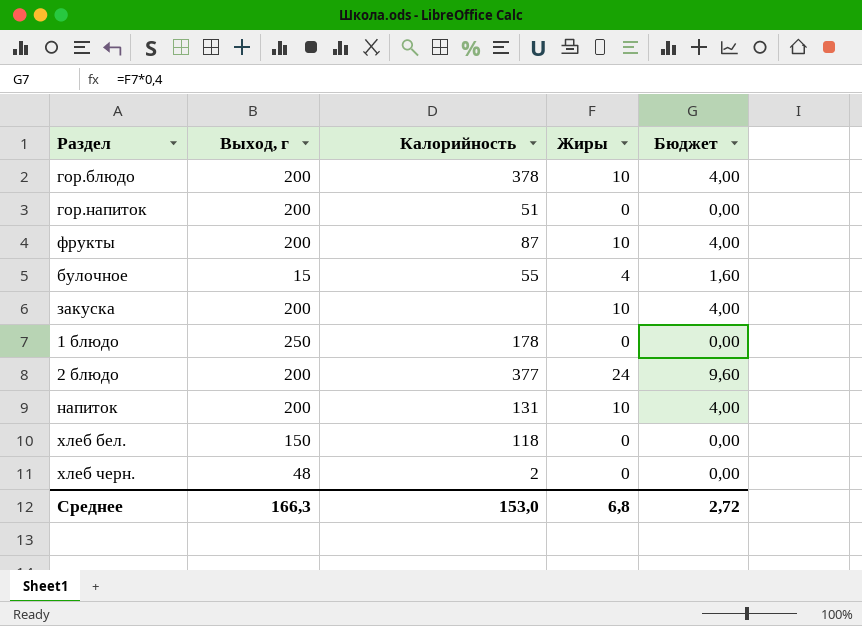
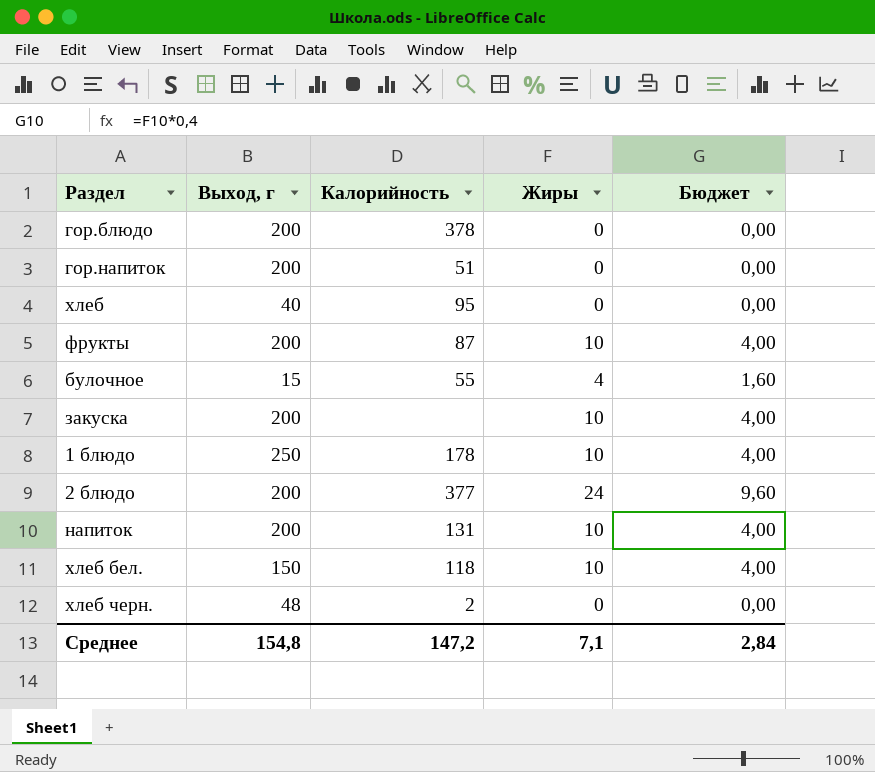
гор.блюдо | Жиры: 10 -> 0
гор.блюдо | Бюджет: 4,00 -> 0,00
row хлеб: none -> 40 | 95 | 0 | 0,00
1 блюдо | Жиры: 0 -> 10
1 блюдо | Бюджет: 0,00 -> 4,00
хлеб бел. | Жиры: 0 -> 10
хлеб бел. | Бюджет: 0,00 -> 4,00
Среднее | Выход, г: 166,3 -> 154,8
Среднее | Калорийность: 153,0 -> 147,2
Среднее | Жиры: 6,8 -> 7,1
Среднее | Бюджет: 2,72 -> 2,84

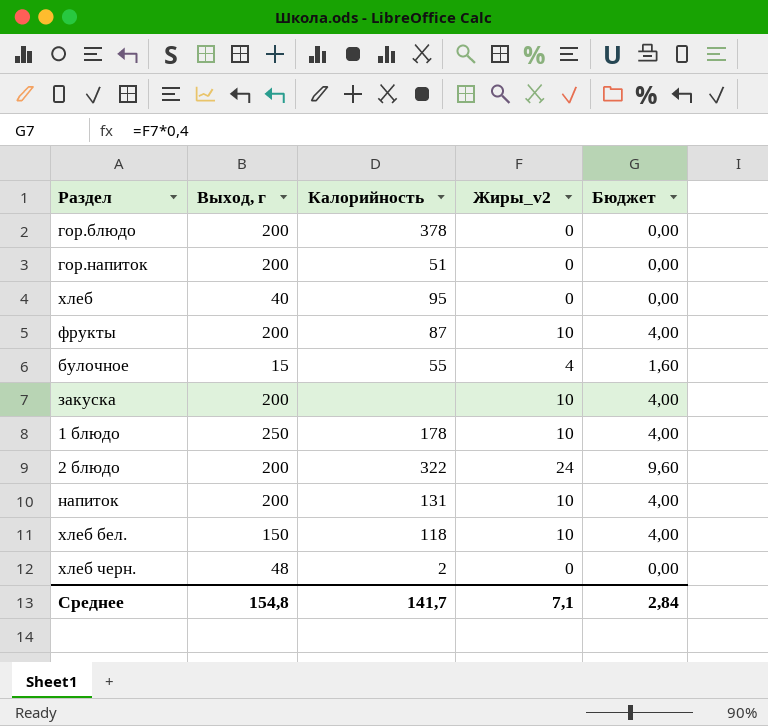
column name: Жиры -> Жиры_v2
2 блюдо | Калорийность: 377 -> 322
Среднее | Калорийность: 147,2 -> 141,7

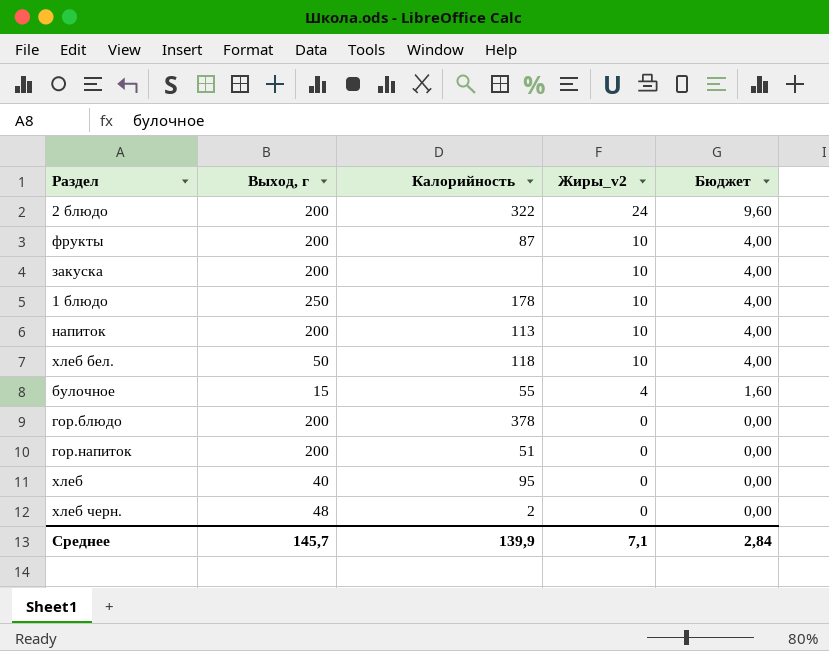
row order: none -> Жиры_v2 descending
напиток | Калорийность: 131 -> 113
хлеб бел. | Выход, г: 150 -> 50
Среднее | Выход, г: 154,8 -> 145,7
Среднее | Калорийность: 141,7 -> 139,9

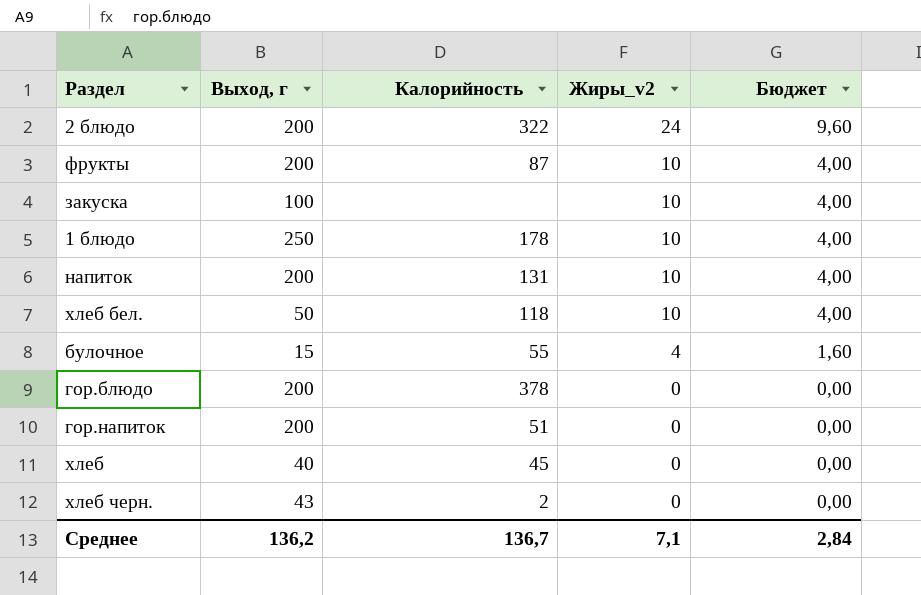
закуска | Выход, г: 200 -> 100
напиток | Калорийность: 113 -> 131
хлеб | Калорийность: 95 -> 45
хлеб черн. | Выход, г: 48 -> 43
Среднее | Выход, г: 145,7 -> 136,2
Среднее | Калорийность: 139,9 -> 136,7

